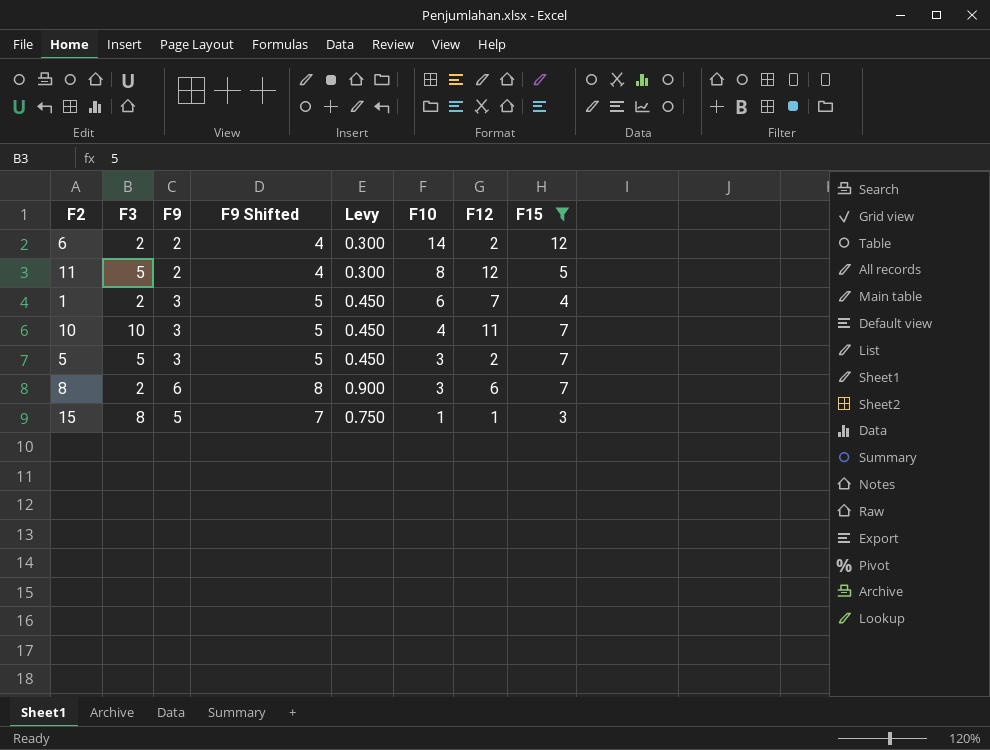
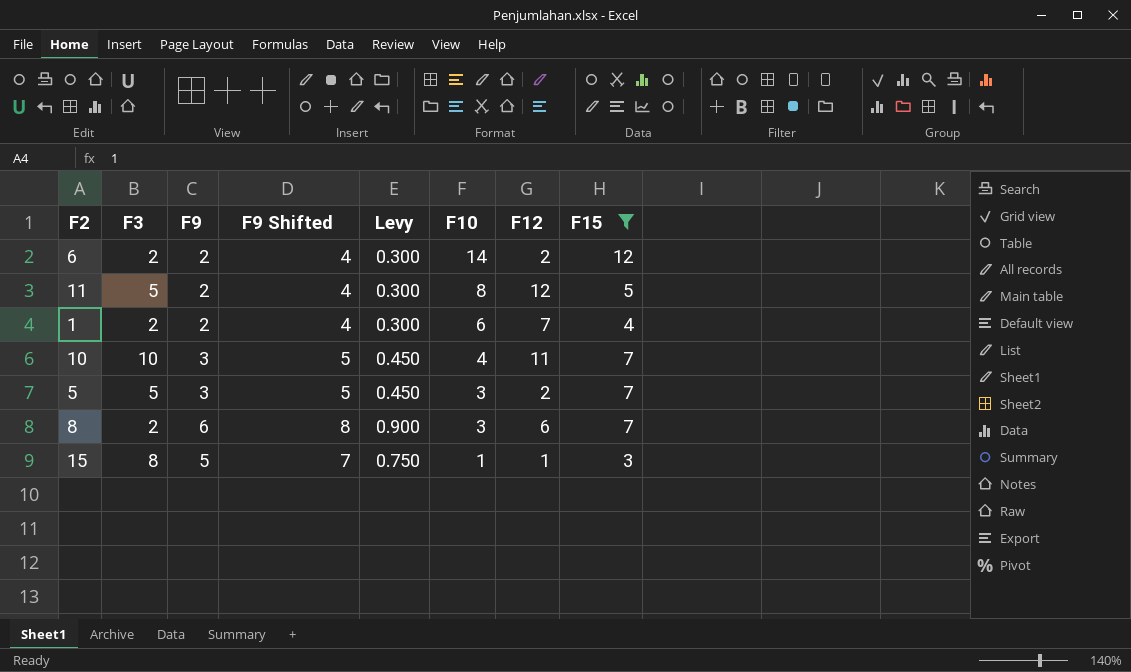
1 | F9: 3 -> 2
1 | F9 Shifted: 5 -> 4
1 | Levy: 0.450 -> 0.300

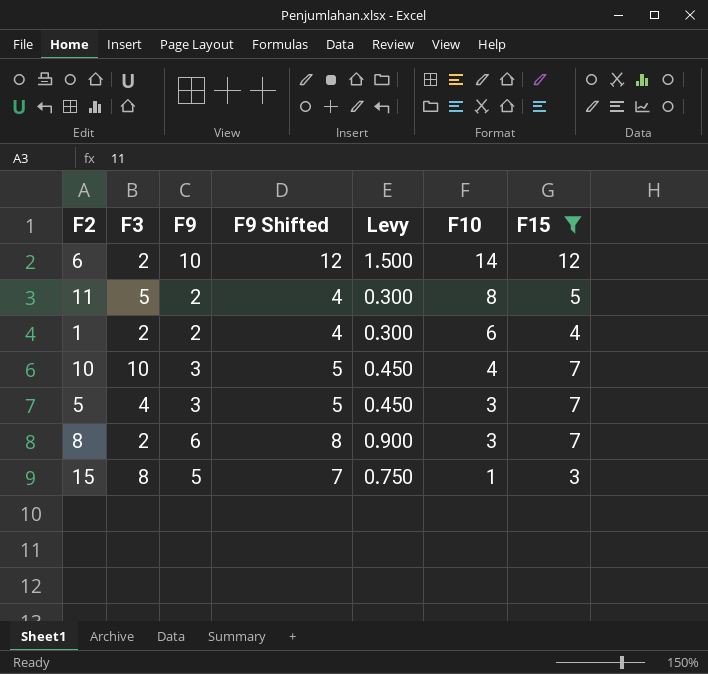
column F12 | position: 7 -> none
6 | F9: 2 -> 10
6 | F9 Shifted: 4 -> 12
6 | Levy: 0.300 -> 1.500
5 | F3: 5 -> 4

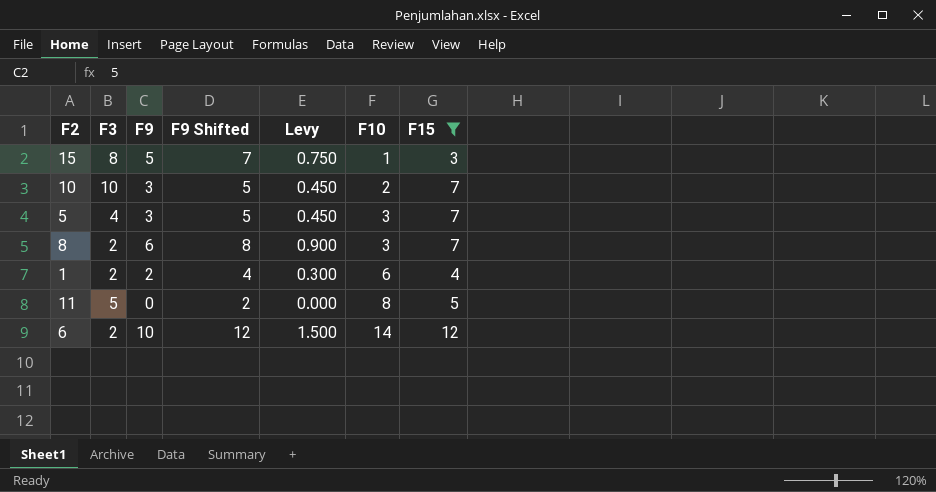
row order: F10 descending -> F10 ascending
10 | F10: 4 -> 2
11 | F9: 2 -> 0
11 | F9 Shifted: 4 -> 2
11 | Levy: 0.300 -> 0.000

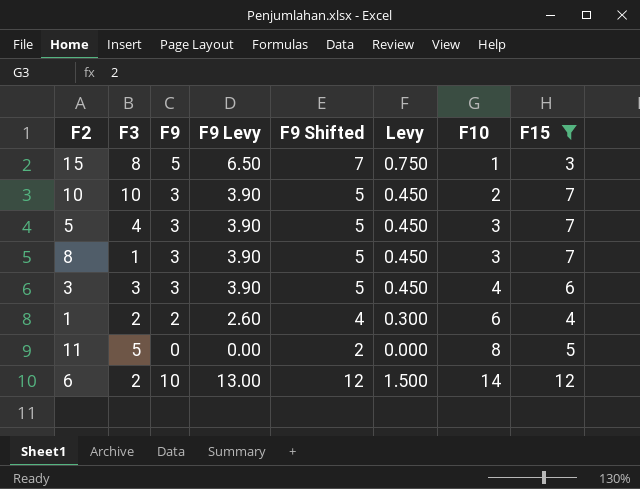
column F9 Levy | formula: none -> [F9] * 1.3
8 | F3: 2 -> 1
8 | F9: 6 -> 3
8 | F9 Shifted: 8 -> 5
8 | Levy: 0.900 -> 0.450
row 3: none -> 3 | 3 | 3.90 | 5 | 0.450 | 4 | 6

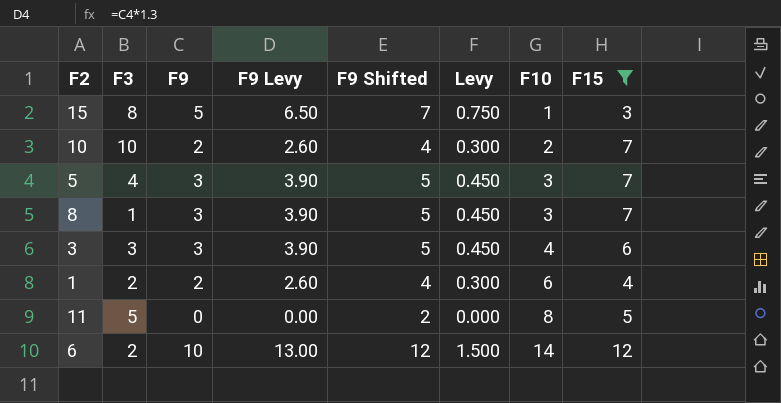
10 | F9: 3 -> 2
10 | F9 Levy: 3.90 -> 2.60
10 | F9 Shifted: 5 -> 4
10 | Levy: 0.450 -> 0.300

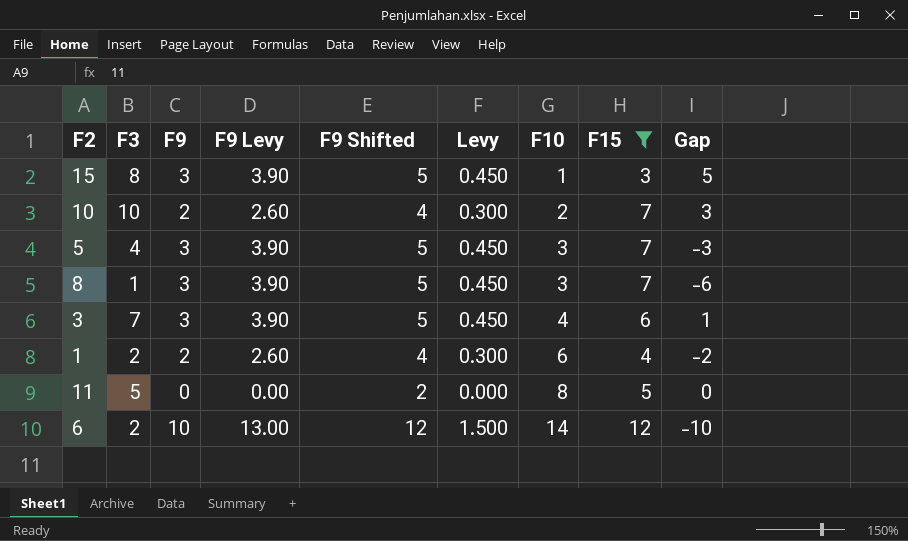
column Gap | formula: none -> [F3] - [F15]
15 | F9: 5 -> 3
15 | F9 Levy: 6.50 -> 3.90
15 | F9 Shifted: 7 -> 5
15 | Levy: 0.750 -> 0.450
3 | F3: 3 -> 7

